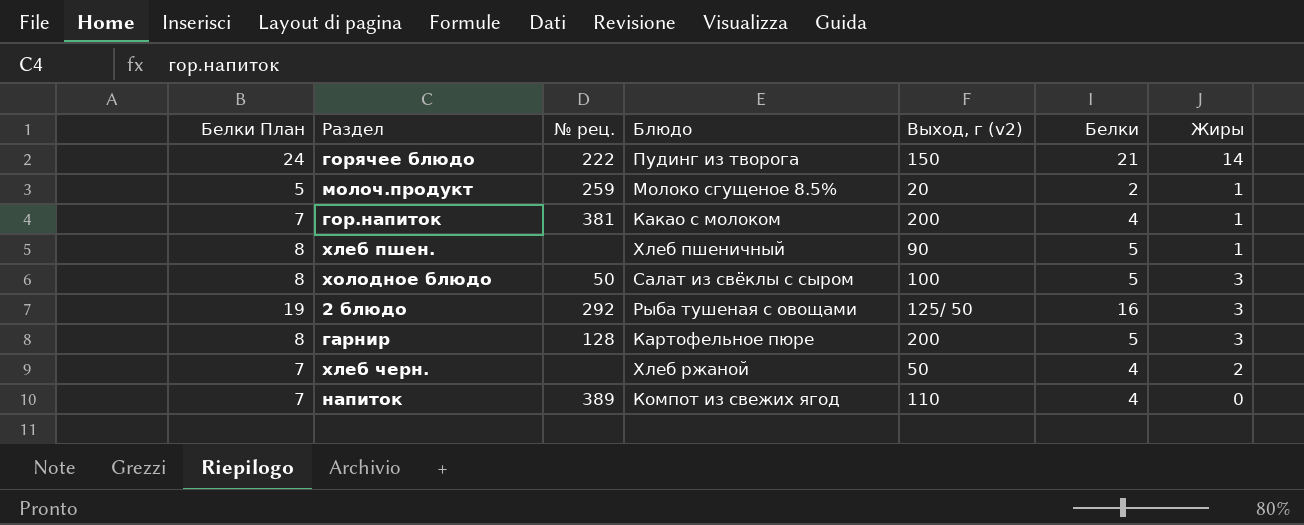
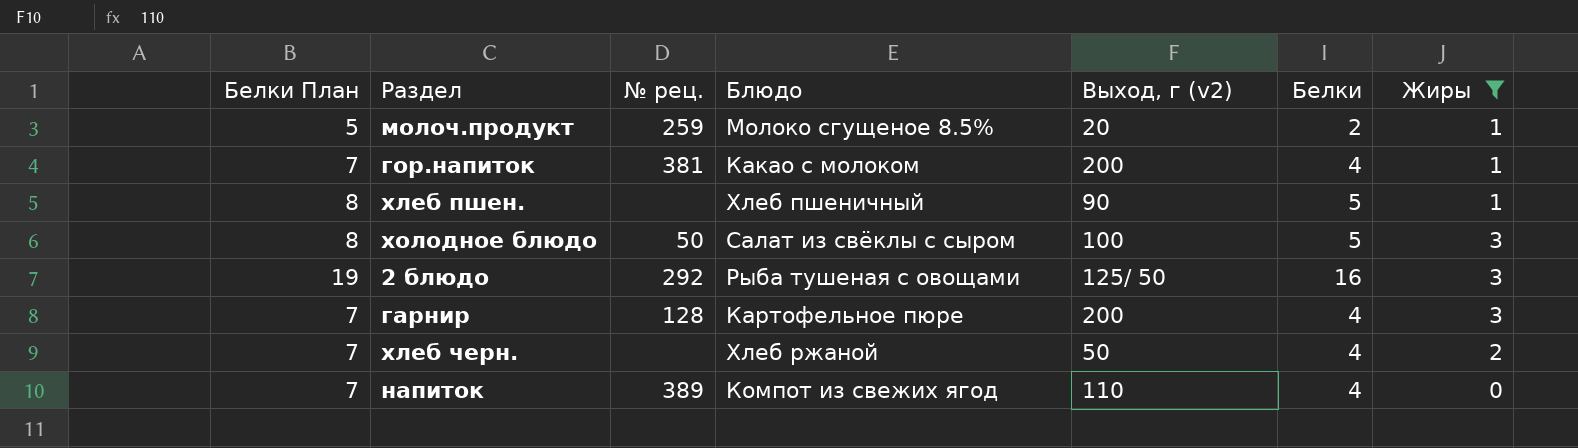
filter: none -> Жиры != 14
гарнир | Белки План: 8 -> 7
гарнир | Белки: 5 -> 4

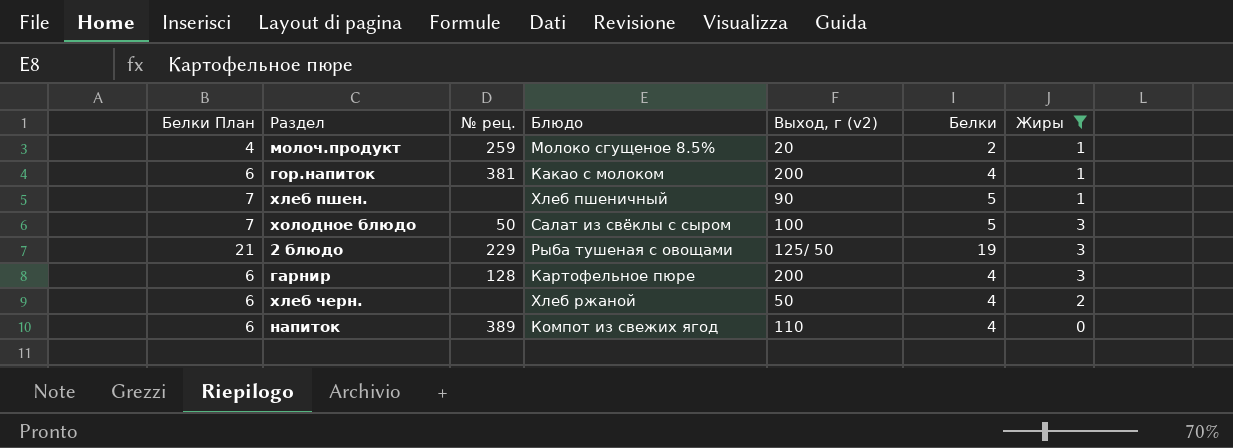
column Белки План | formula: [Белки] + 3 -> [Белки] + 2
2 блюдо | № рец.: 292 -> 229
2 блюдо | Белки: 16 -> 19

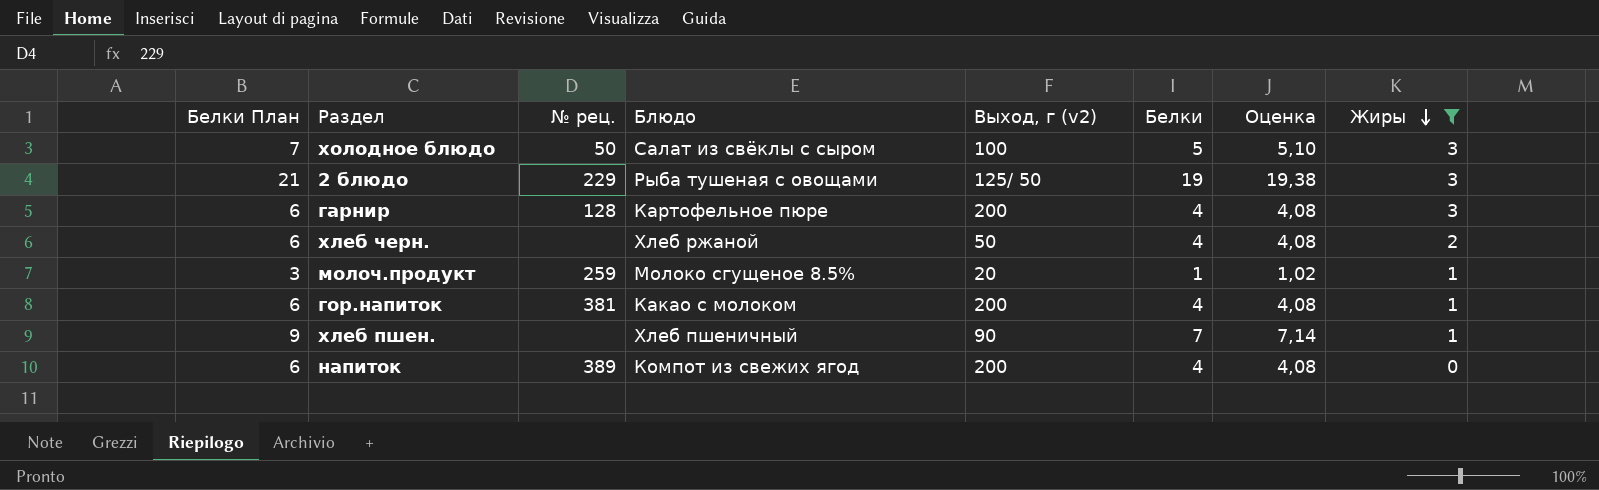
row order: none -> Жиры descending
column Оценка | formula: none -> [Белки] * 1,02
молоч.продукт | Белки План: 4 -> 3
молоч.продукт | Белки: 2 -> 1
хлеб пшен. | Белки План: 7 -> 9
хлеб пшен. | Белки: 5 -> 7
напиток | Выход, г (v2): 110 -> 200

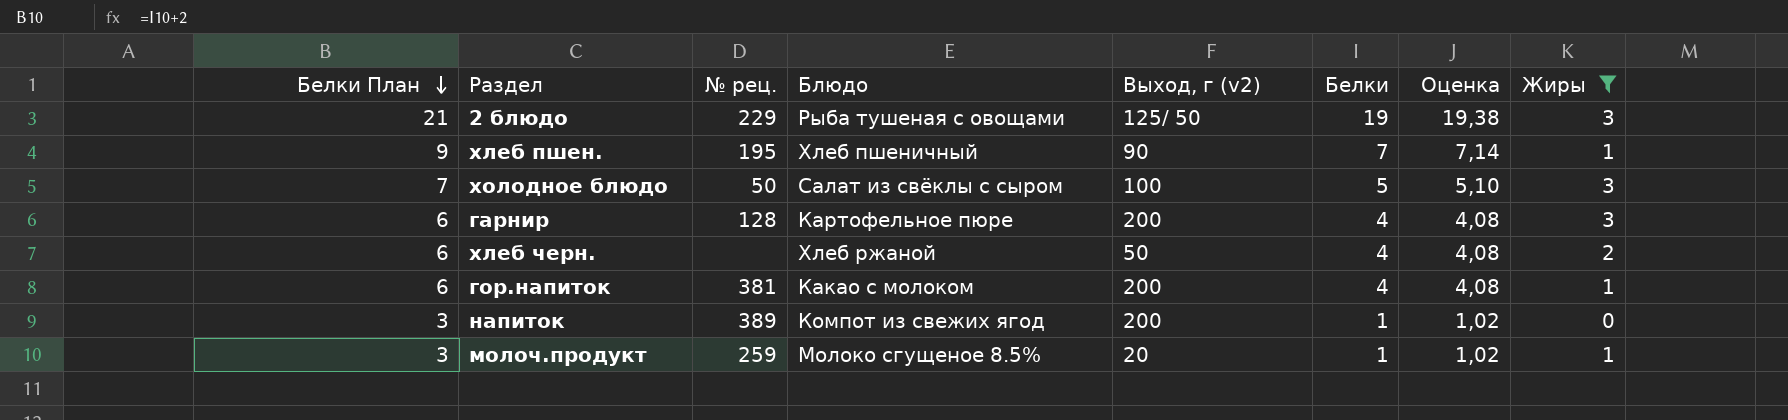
row order: Жиры descending -> Белки План descending
хлеб пшен. | № рец.: none -> 195
напиток | Белки План: 6 -> 3
напиток | Белки: 4 -> 1
напиток | Оценка: 4,08 -> 1,02

